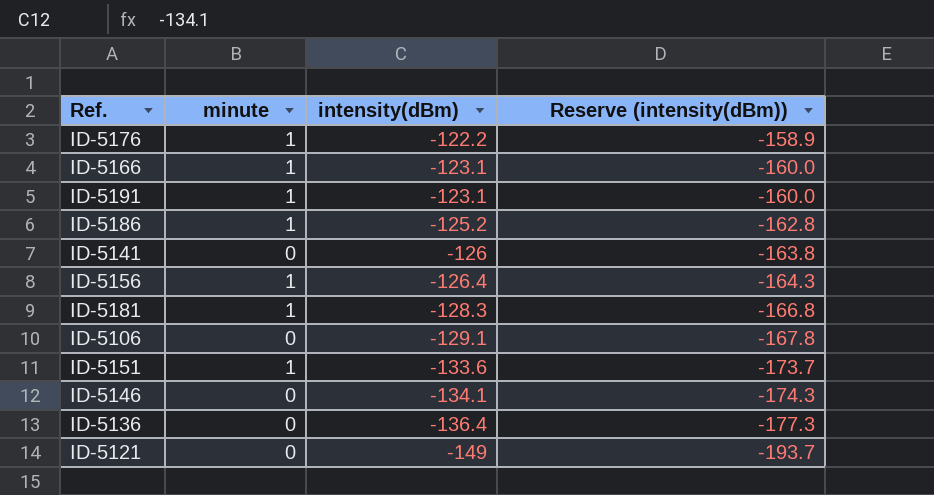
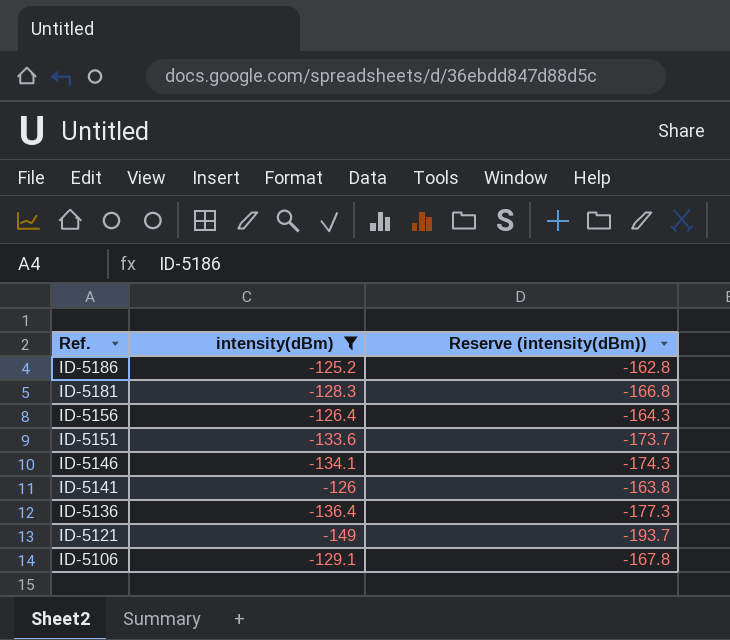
filter: none -> intensity(dBm) <= -125.2
row order: intensity(dBm) descending -> Ref. descending
column minute | position: 2 -> none

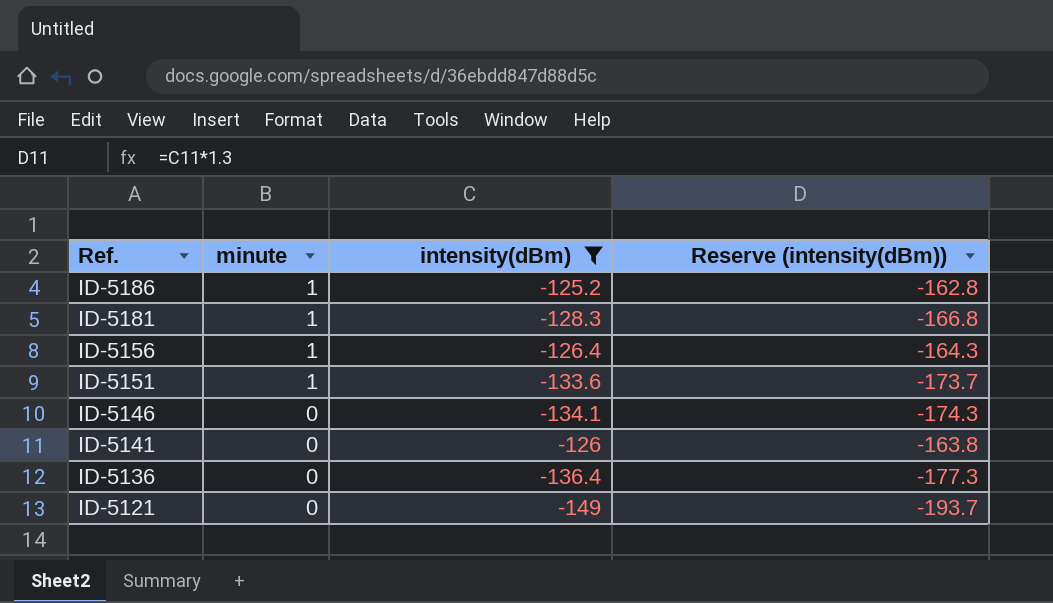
column minute | position: none -> 2
row ID-5106: -129.1 | -167.8 -> none

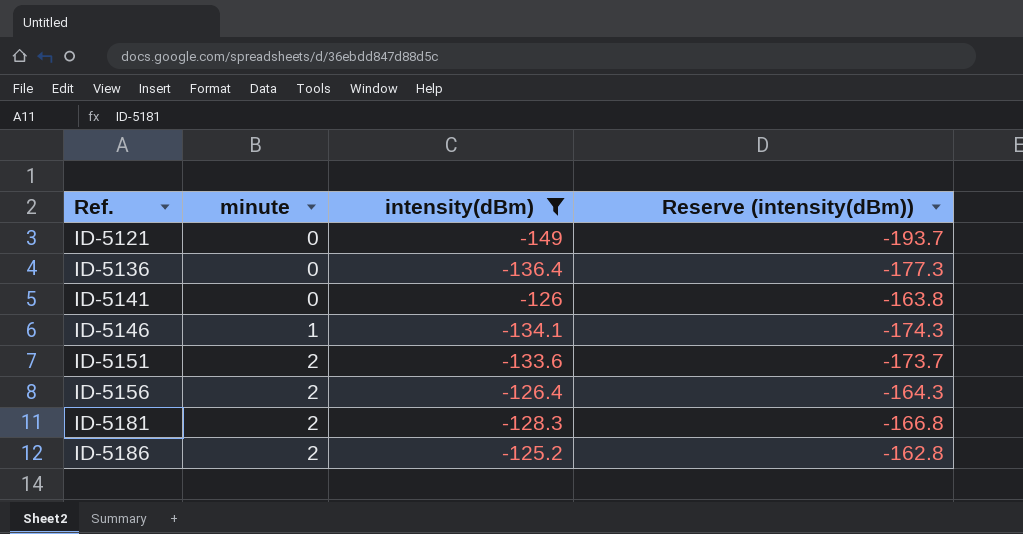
row order: Ref. descending -> Ref. ascending
ID-5146 | minute: 0 -> 1
ID-5151 | minute: 1 -> 2
ID-5156 | minute: 1 -> 2
ID-5181 | minute: 1 -> 2
ID-5186 | minute: 1 -> 2

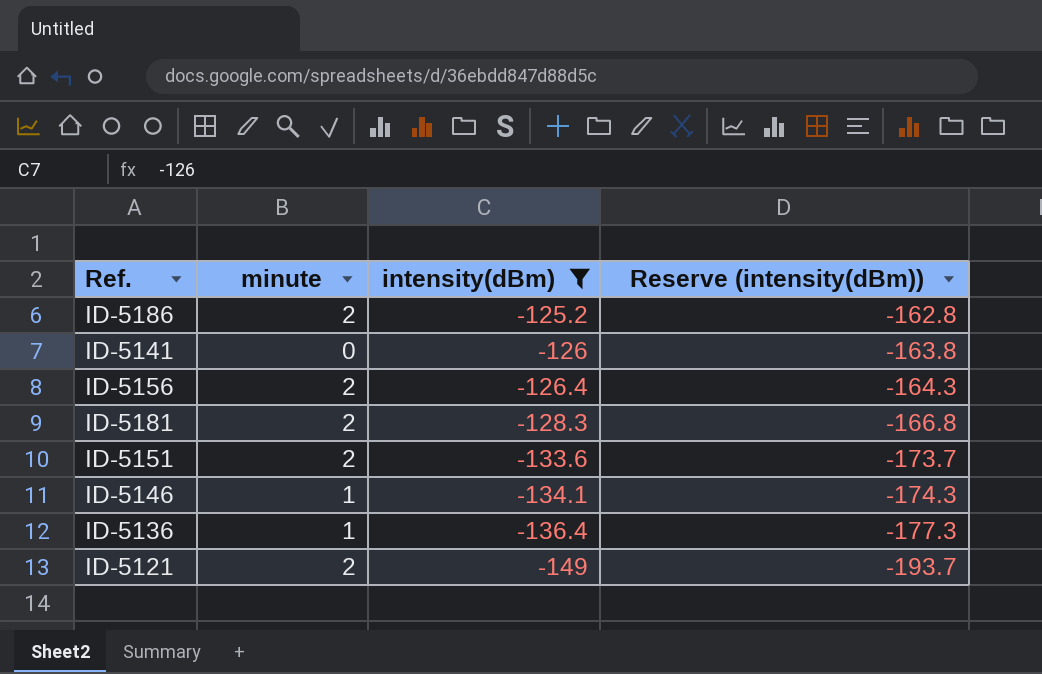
row order: Ref. ascending -> intensity(dBm) descending
ID-5136 | minute: 0 -> 1
ID-5121 | minute: 0 -> 2

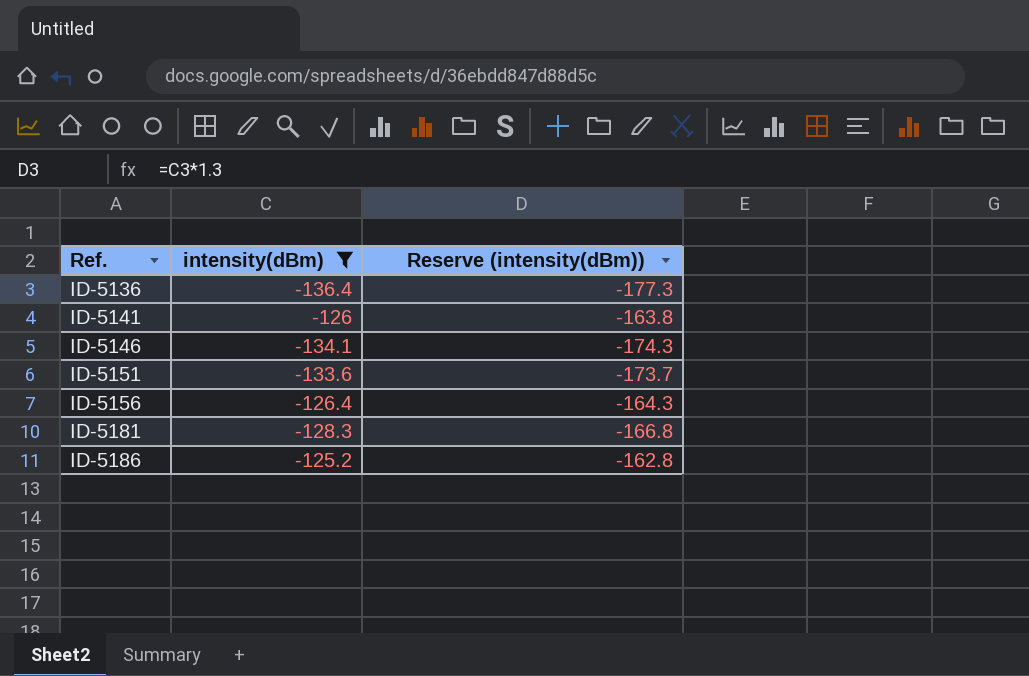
row order: intensity(dBm) descending -> Ref. ascending
column minute | position: 2 -> none
row ID-5121: 2 | -149 | -193.7 -> none

